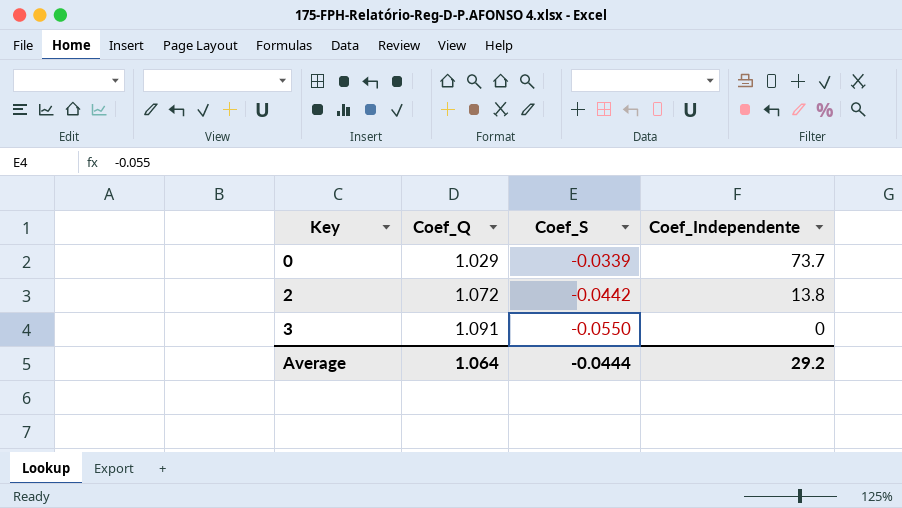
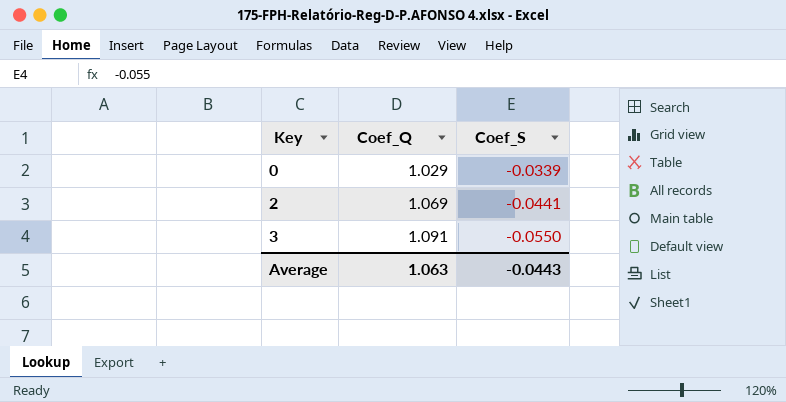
column Coef_Independente | position: 4 -> none
2 | Coef_Q: 1.072 -> 1.069
2 | Coef_S: -0.0442 -> -0.0441
Average | Coef_Q: 1.064 -> 1.063
Average | Coef_S: -0.0444 -> -0.0443

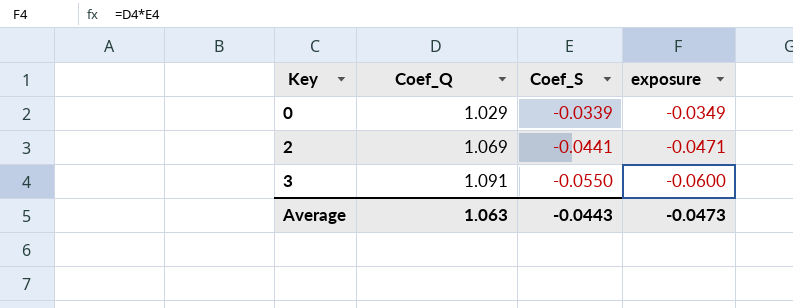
column exposure | formula: none -> [Coef_Q] * [Coef_S]

